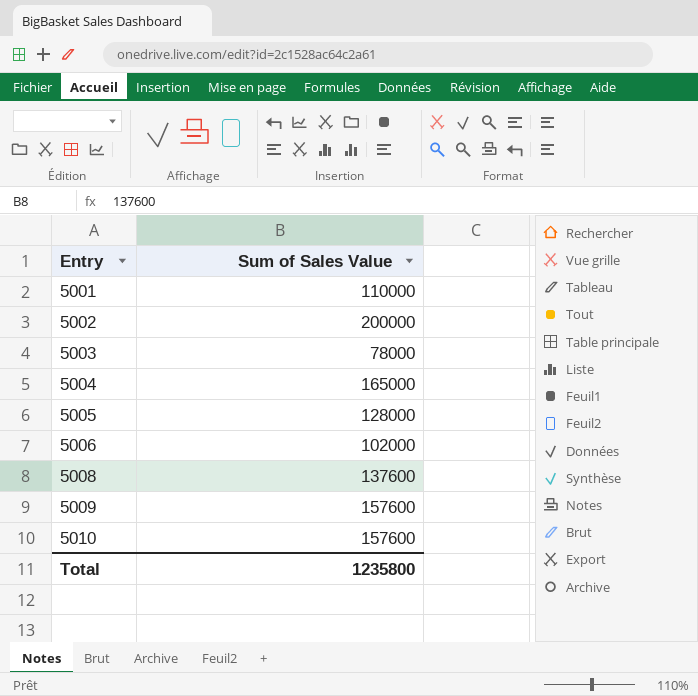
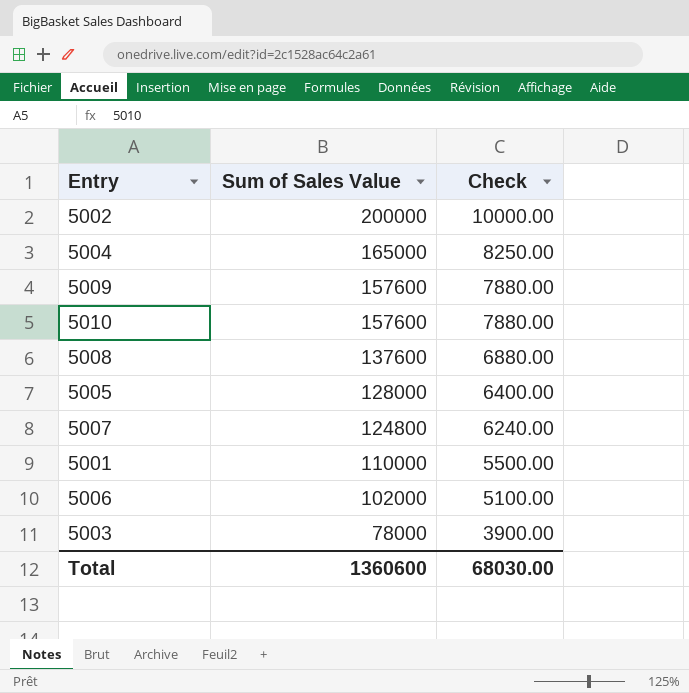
row order: Entry ascending -> Sum of Sales Value descending
column Check | formula: none -> [Sum of Sales Value] * 0.05
row 5007: none -> 124800 | 6240.00
Total | Sum of Sales Value: 1235800 -> 1360600

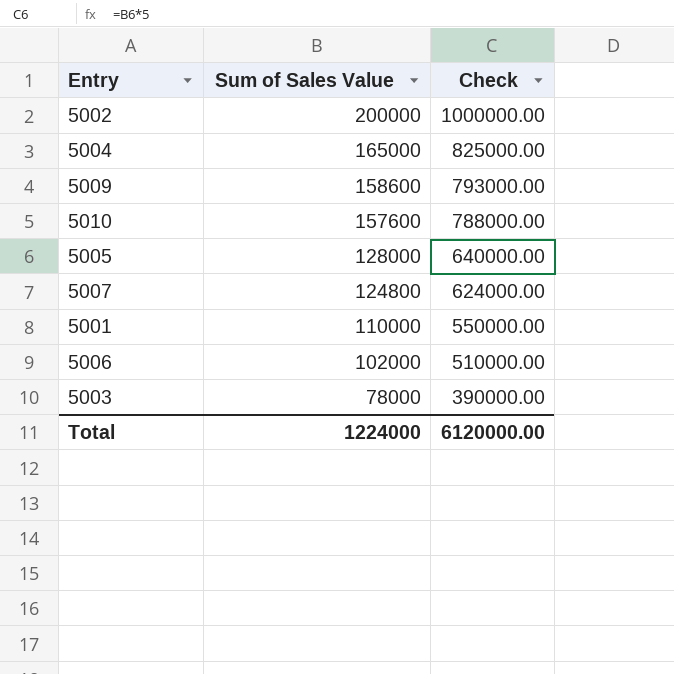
column Check | formula: [Sum of Sales Value] * 0.05 -> [Sum of Sales Value] * 5
row 5008: 137600 | 6880.00 -> none
5009 | Sum of Sales Value: 157600 -> 158600
Total | Sum of Sales Value: 1360600 -> 1224000
Total | Check: 68030.00 -> 6120000.00

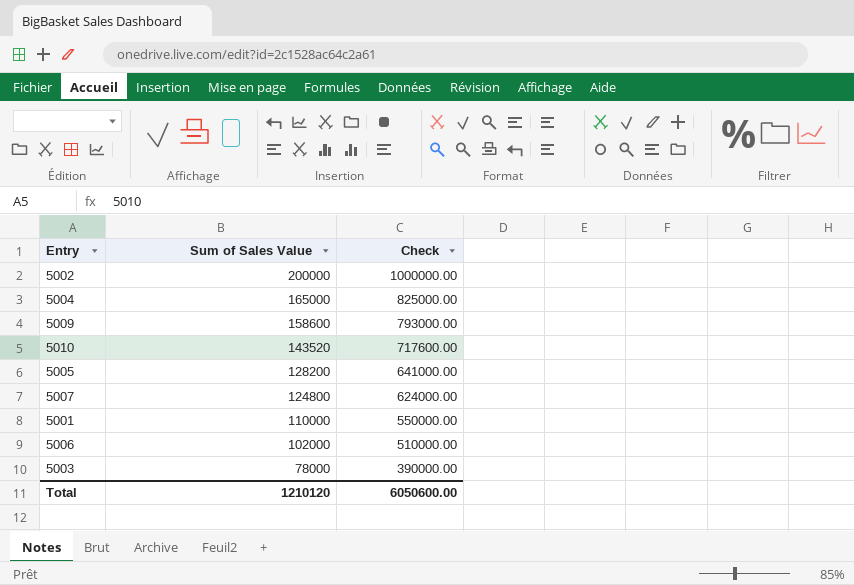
5010 | Sum of Sales Value: 157600 -> 143520
5010 | Check: 788000.00 -> 717600.00
5005 | Sum of Sales Value: 128000 -> 128200
5005 | Check: 640000.00 -> 641000.00
Total | Sum of Sales Value: 1224000 -> 1210120
Total | Check: 6120000.00 -> 6050600.00

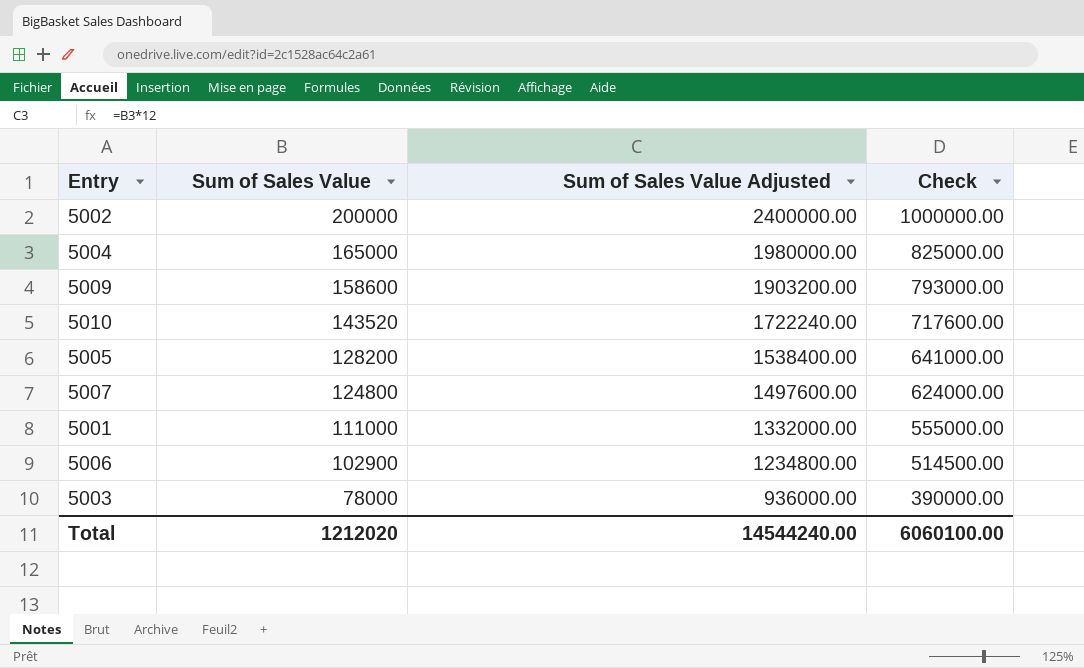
column Sum of Sales Value Adjusted | formula: none -> [Sum of Sales Value] * 12
5001 | Sum of Sales Value: 110000 -> 111000
5001 | Check: 550000.00 -> 555000.00
5006 | Sum of Sales Value: 102000 -> 102900
5006 | Check: 510000.00 -> 514500.00
Total | Sum of Sales Value: 1210120 -> 1212020
Total | Check: 6050600.00 -> 6060100.00

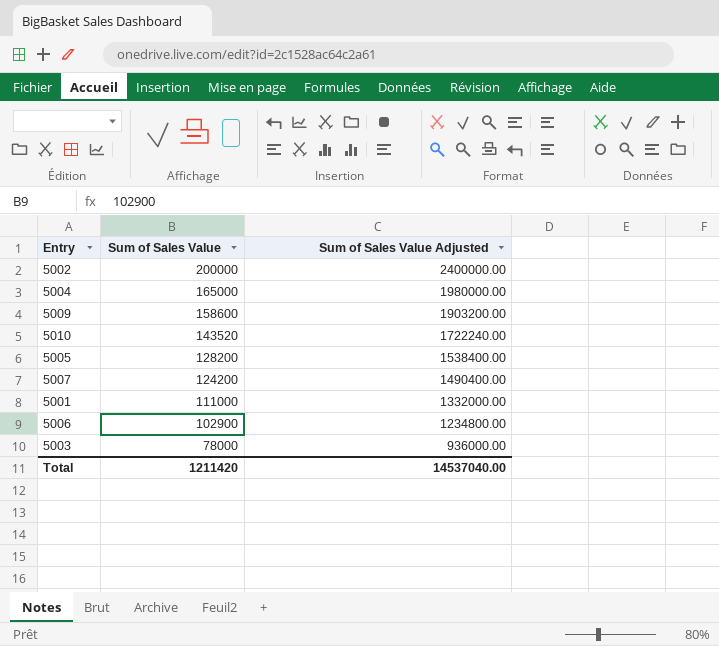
column Check | formula: [Sum of Sales Value] * 5 -> none
5007 | Sum of Sales Value: 124800 -> 124200
5007 | Sum of Sales Value Adjusted: 1497600.00 -> 1490400.00
Total | Sum of Sales Value: 1212020 -> 1211420
Total | Sum of Sales Value Adjusted: 14544240.00 -> 14537040.00

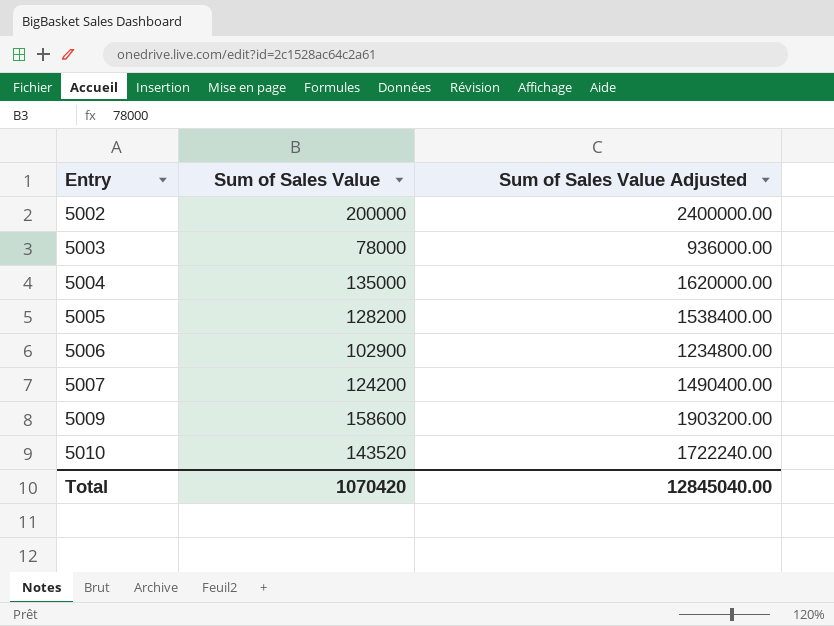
row order: Sum of Sales Value descending -> Entry ascending
row 5001: 111000 | 1332000.00 -> none
5004 | Sum of Sales Value: 165000 -> 135000
5004 | Sum of Sales Value Adjusted: 1980000.00 -> 1620000.00
Total | Sum of Sales Value: 1211420 -> 1070420
Total | Sum of Sales Value Adjusted: 14537040.00 -> 12845040.00

